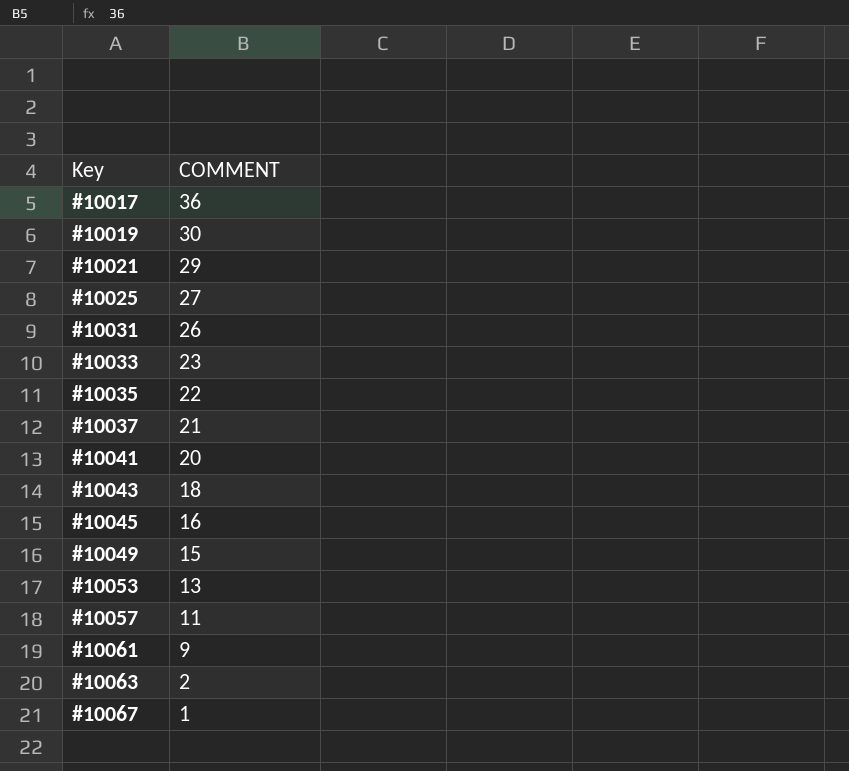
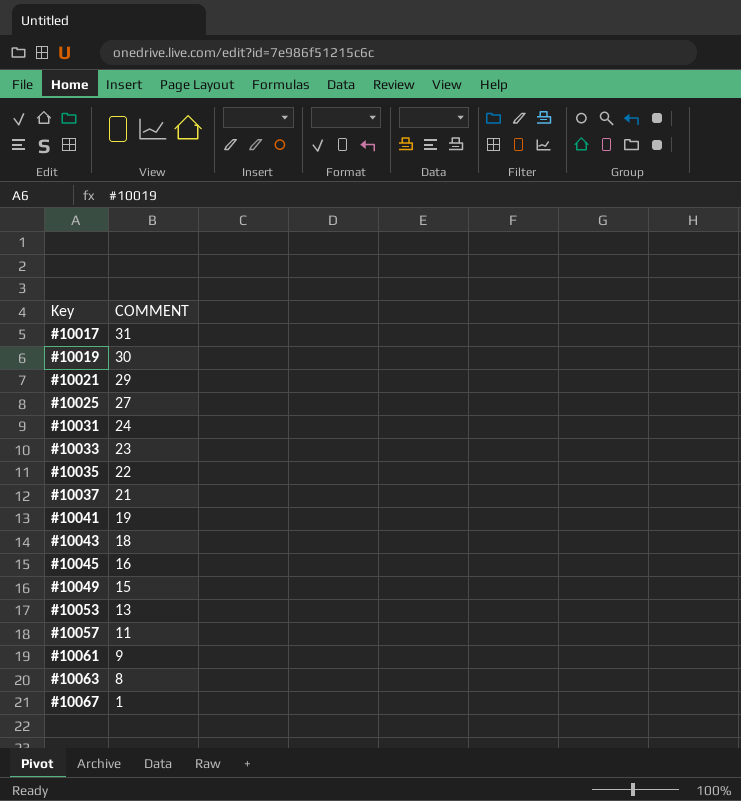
#10017 | COMMENT: 36 -> 31
#10031 | COMMENT: 26 -> 24
#10041 | COMMENT: 20 -> 19
#10063 | COMMENT: 2 -> 8

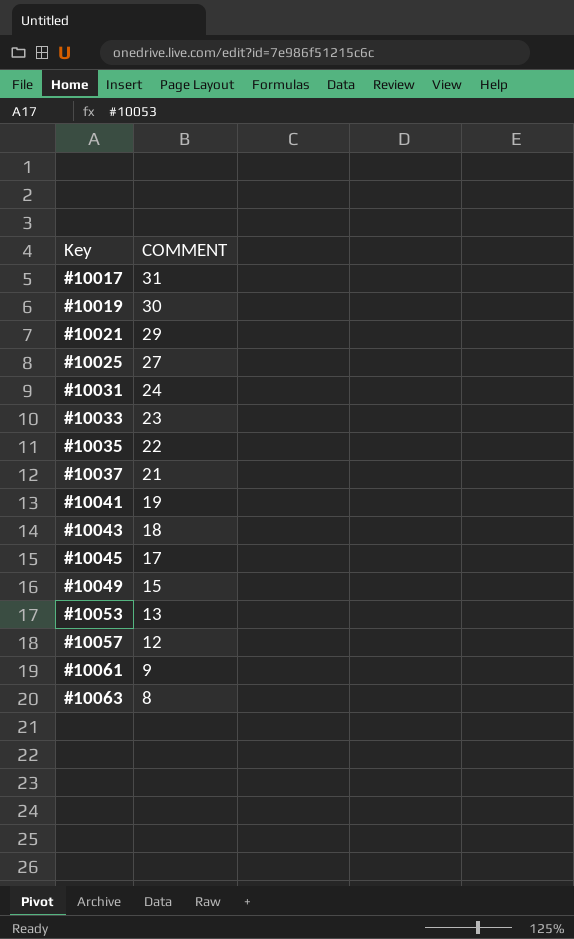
row #10067: 1 -> none
#10045 | COMMENT: 16 -> 17
#10057 | COMMENT: 11 -> 12

